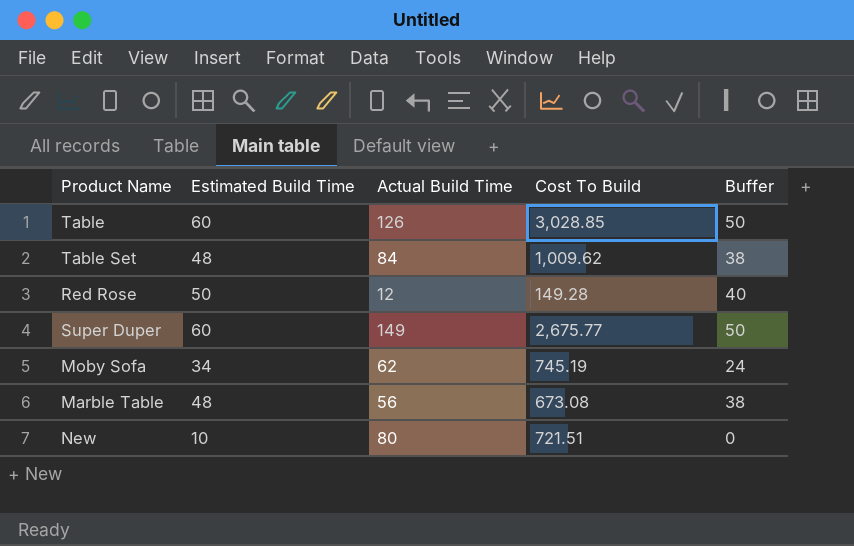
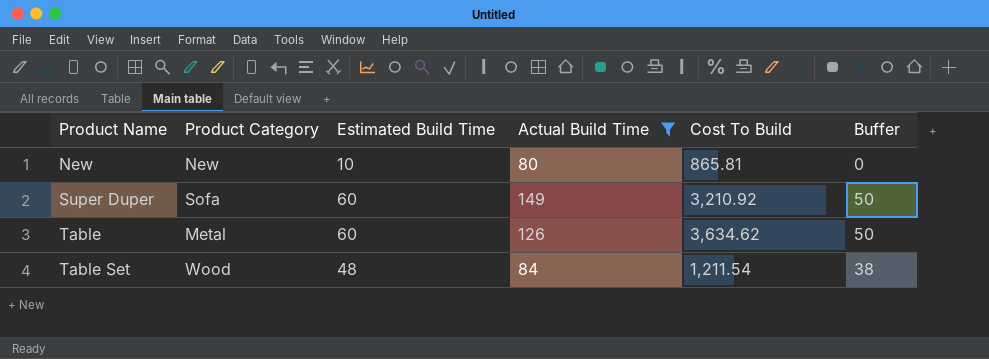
filter: none -> Actual Build Time >= 80
row order: none -> Product Name ascending
column Product Category | position: none -> 2
New | Cost To Build: 721.51 -> 865.81
Super Duper | Cost To Build: 2,675.77 -> 3,210.92
Table | Cost To Build: 3,028.85 -> 3,634.62
Table Set | Cost To Build: 1,009.62 -> 1,211.54

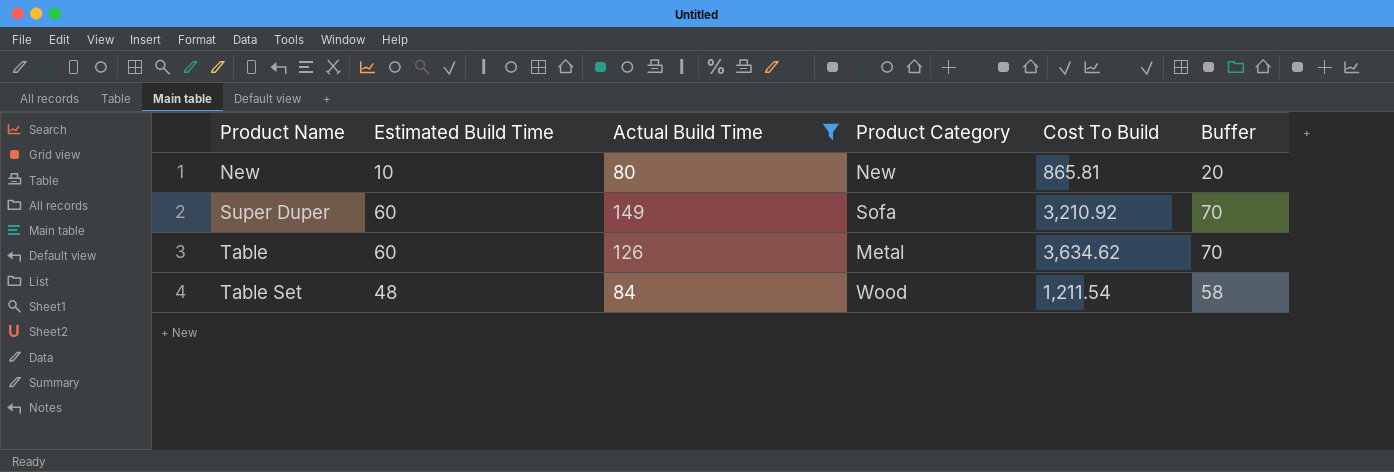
column Product Category | position: 2 -> 4
column Buffer | formula: [Estimated Build Time] - 10 -> [Estimated Build Time] + 10

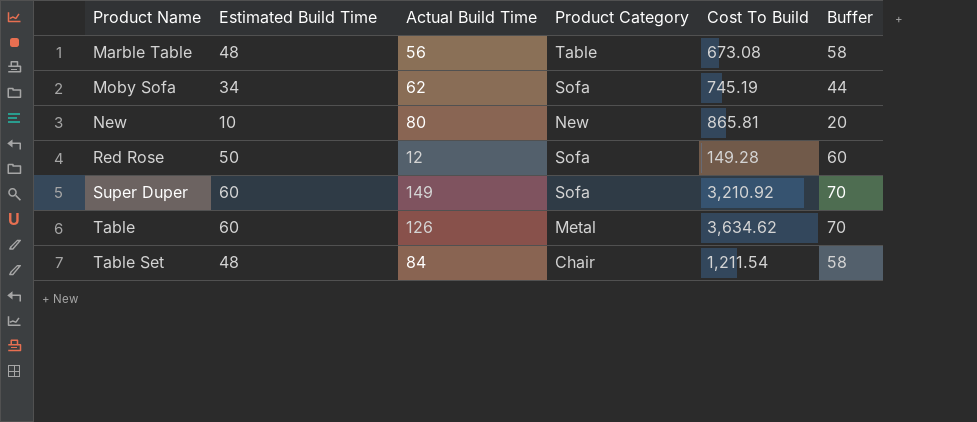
filter: Actual Build Time >= 80 -> none
Table Set | Product Category: Wood -> Chair

